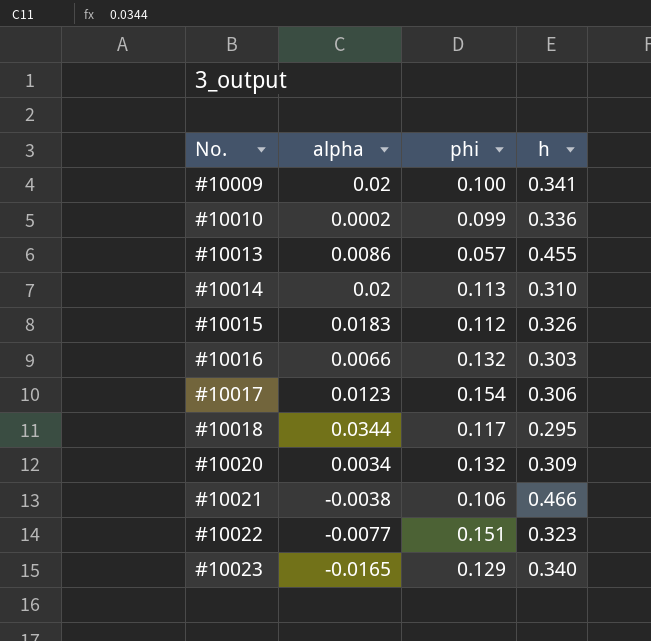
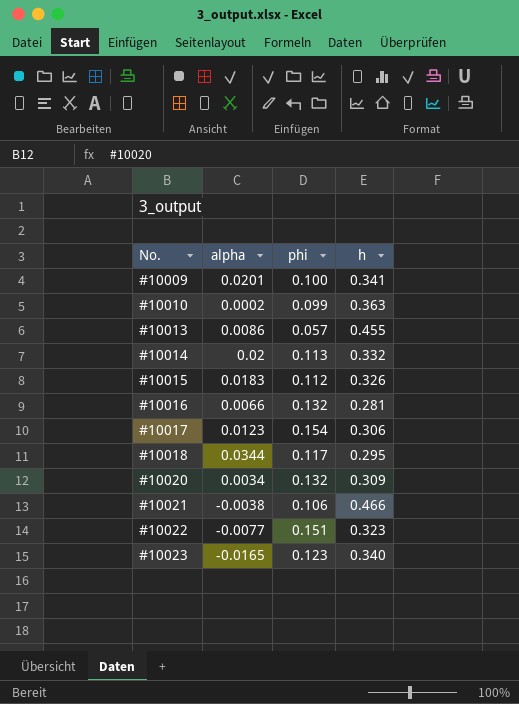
#10009 | alpha: 0.02 -> 0.0201
#10010 | h: 0.336 -> 0.363
#10014 | h: 0.310 -> 0.332
#10016 | h: 0.303 -> 0.281
#10023 | phi: 0.129 -> 0.123

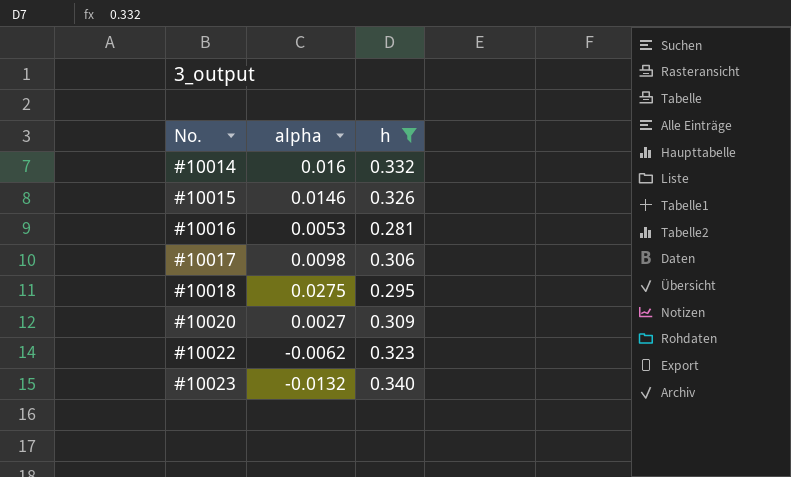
filter: none -> h <= 0.340
column phi | position: 3 -> none
#10014 | alpha: 0.02 -> 0.016
#10015 | alpha: 0.0183 -> 0.0146
#10016 | alpha: 0.0066 -> 0.0053
#10017 | alpha: 0.0123 -> 0.0098
#10018 | alpha: 0.0344 -> 0.0275
#10020 | alpha: 0.0034 -> 0.0027
#10022 | alpha: -0.0077 -> -0.0062
#10023 | alpha: -0.0165 -> -0.0132

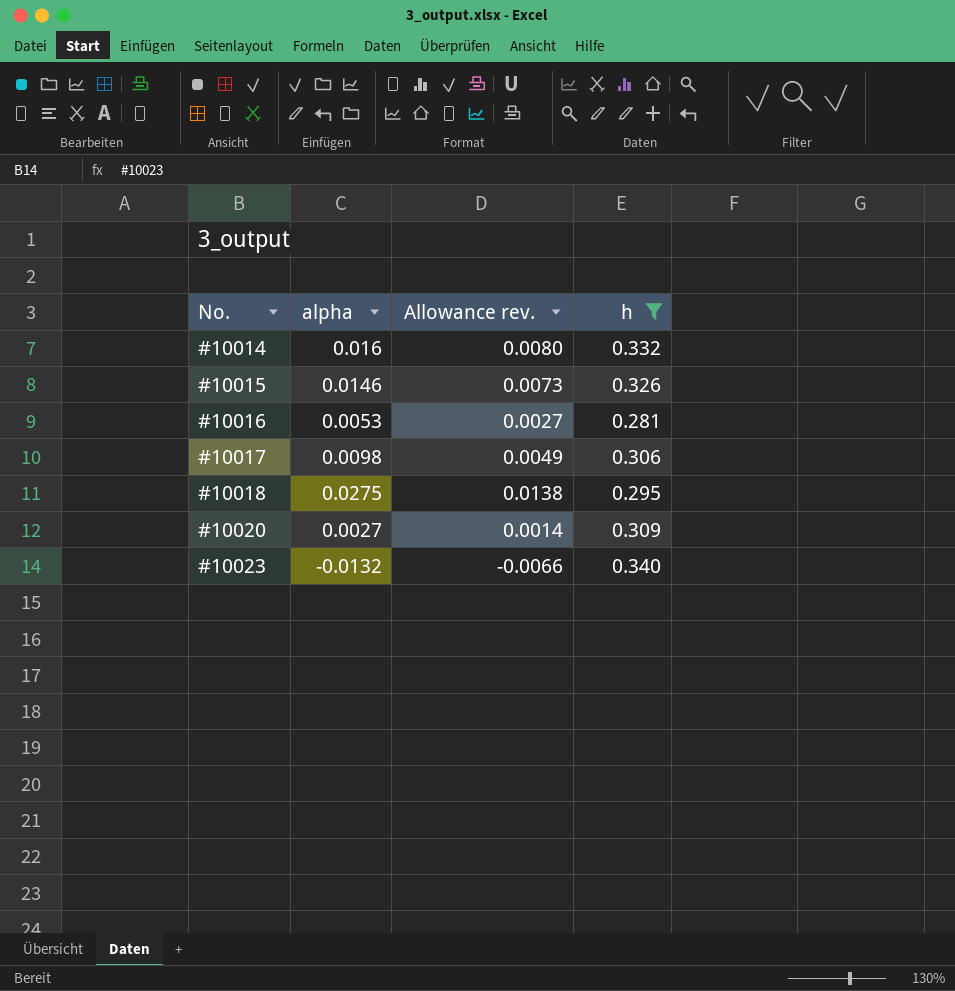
column Allowance rev. | formula: none -> [alpha] * 0.5
row #10022: -0.0062 | 0.323 -> none

